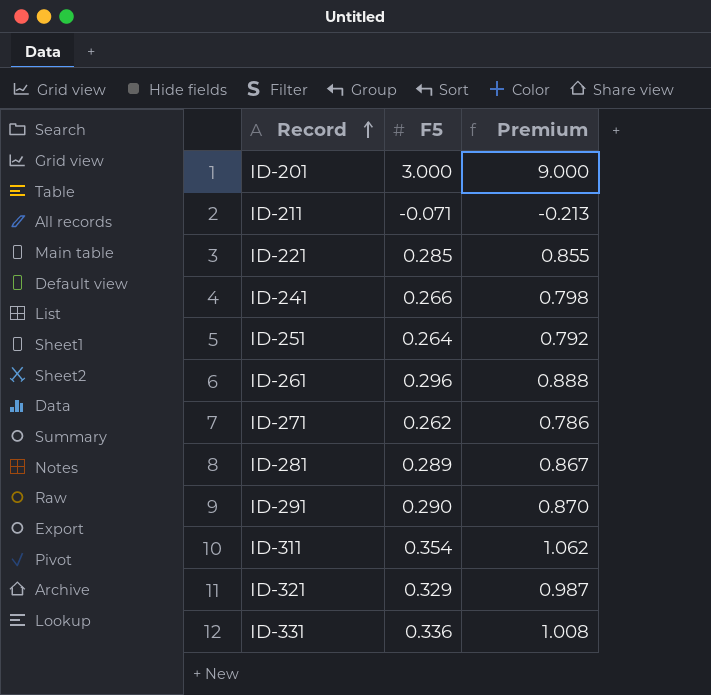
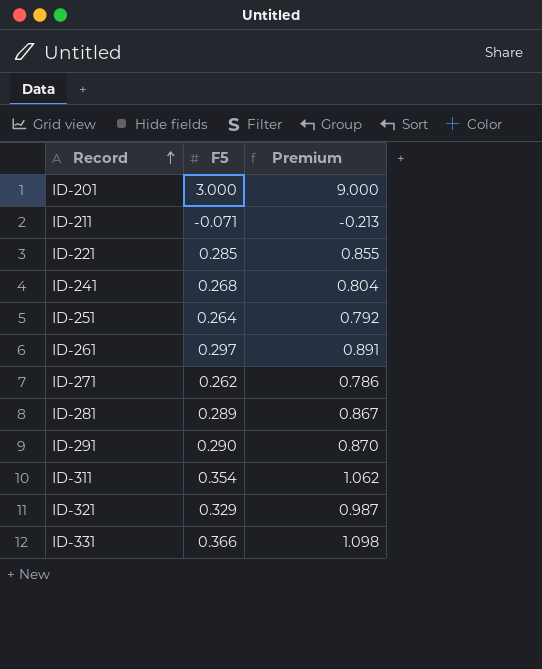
ID-241 | F5: 0.266 -> 0.268
ID-241 | Premium: 0.798 -> 0.804
ID-261 | F5: 0.296 -> 0.297
ID-261 | Premium: 0.888 -> 0.891
ID-331 | F5: 0.336 -> 0.366
ID-331 | Premium: 1.008 -> 1.098

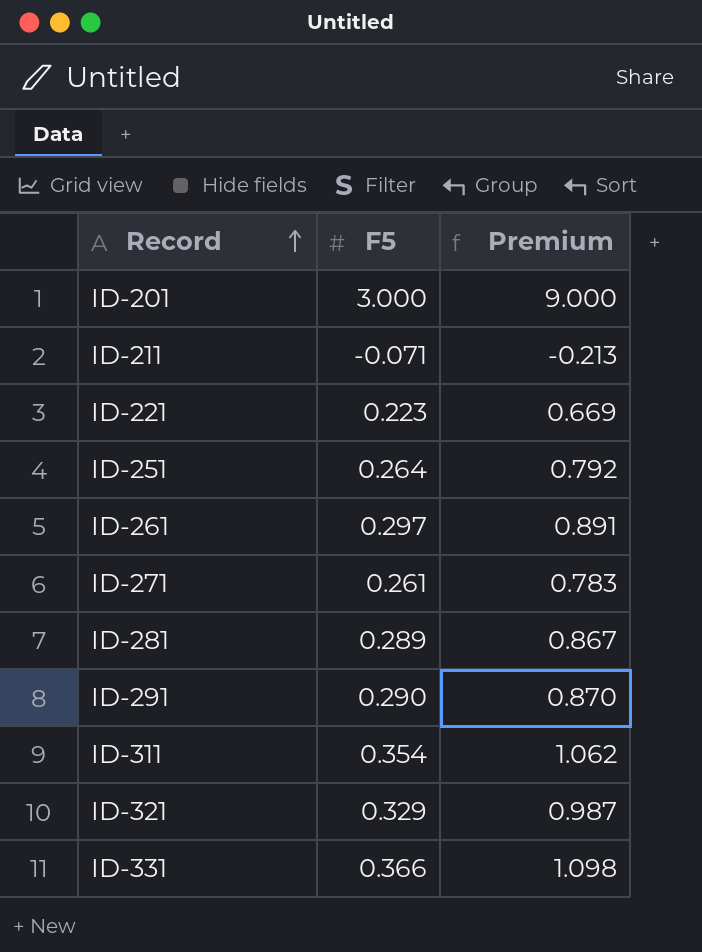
row ID-241: 0.268 | 0.804 -> none
ID-221 | F5: 0.285 -> 0.223
ID-221 | Premium: 0.855 -> 0.669
ID-271 | F5: 0.262 -> 0.261
ID-271 | Premium: 0.786 -> 0.783

